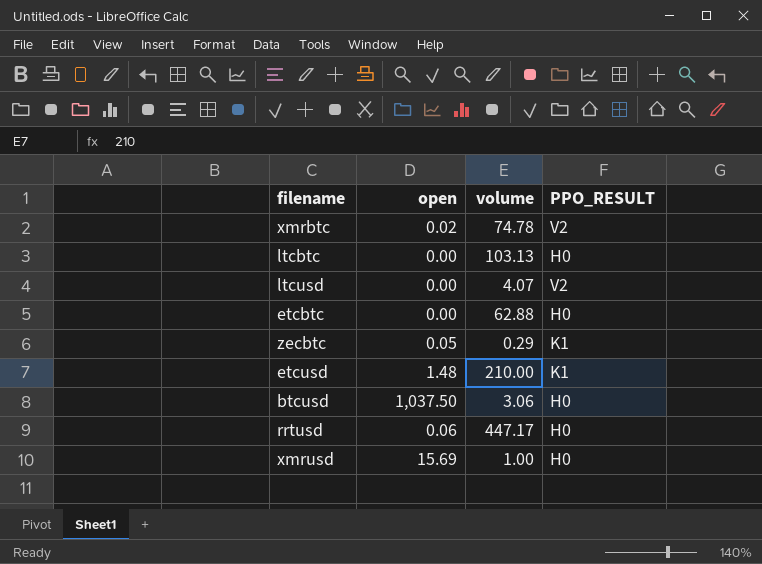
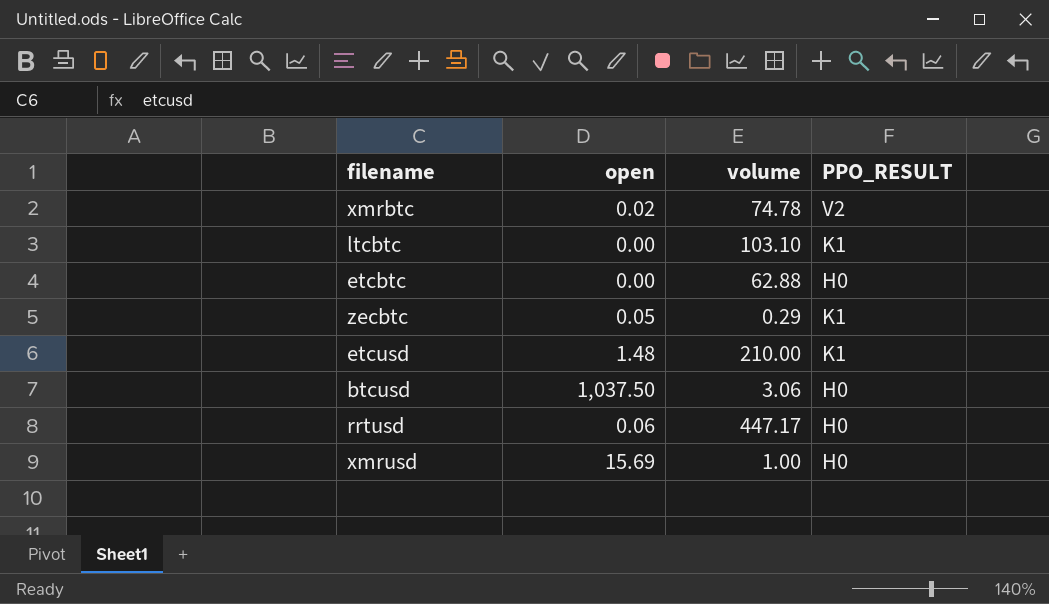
row ltcusd: 0.00 | 4.07 | V2 -> none
ltcbtc | volume: 103.13 -> 103.10
ltcbtc | PPO_RESULT: H0 -> K1

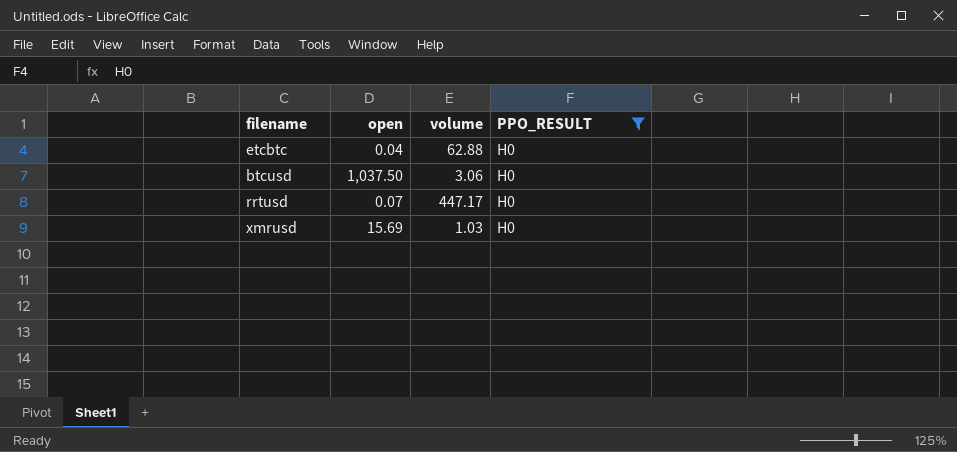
filter: none -> PPO_RESULT = H0
etcbtc | open: 0.00 -> 0.04
rrtusd | open: 0.06 -> 0.07
xmrusd | volume: 1.00 -> 1.03

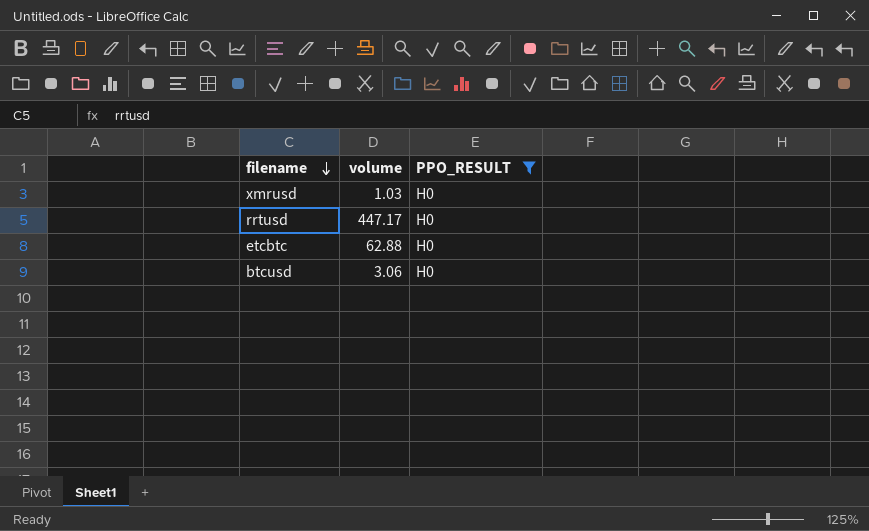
row order: none -> filename descending
column open | position: 2 -> none

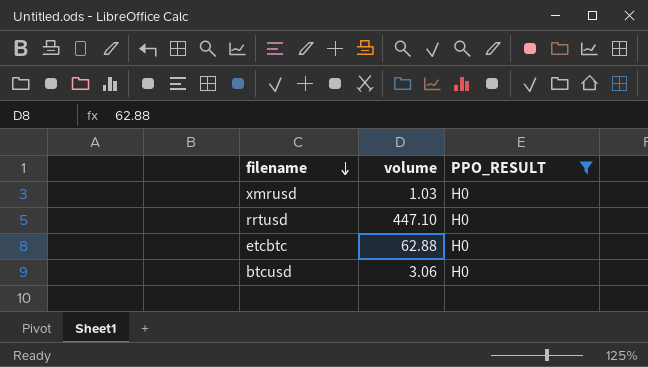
rrtusd | volume: 447.17 -> 447.10

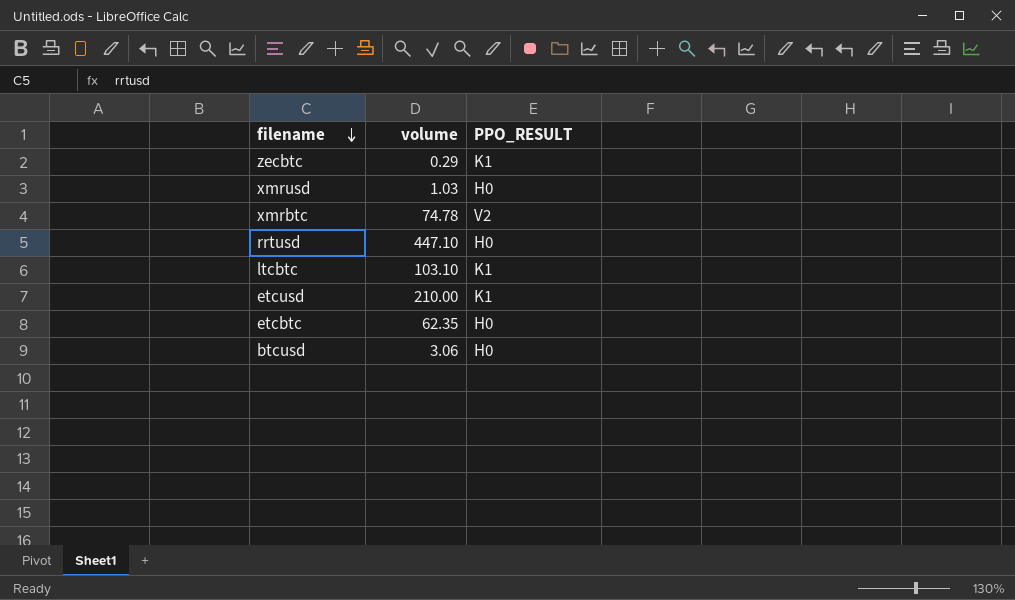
filter: PPO_RESULT = H0 -> none
etcbtc | volume: 62.88 -> 62.35

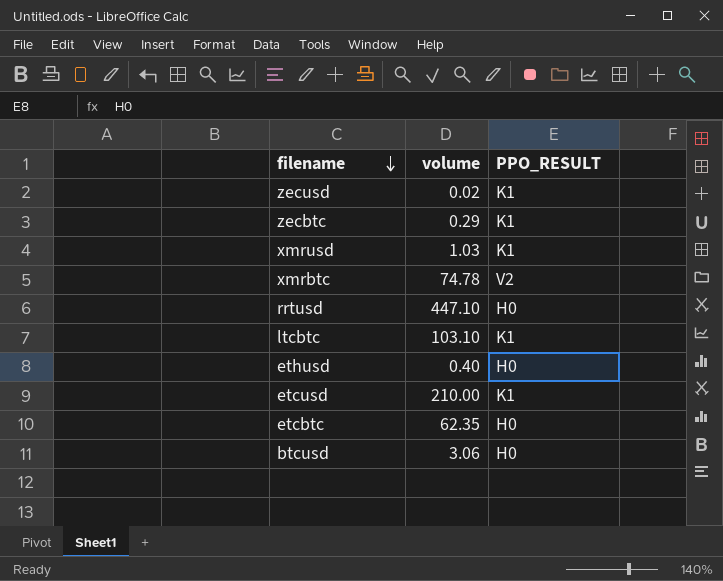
row zecusd: none -> 0.02 | K1
xmrusd | PPO_RESULT: H0 -> K1
row ethusd: none -> 0.40 | H0

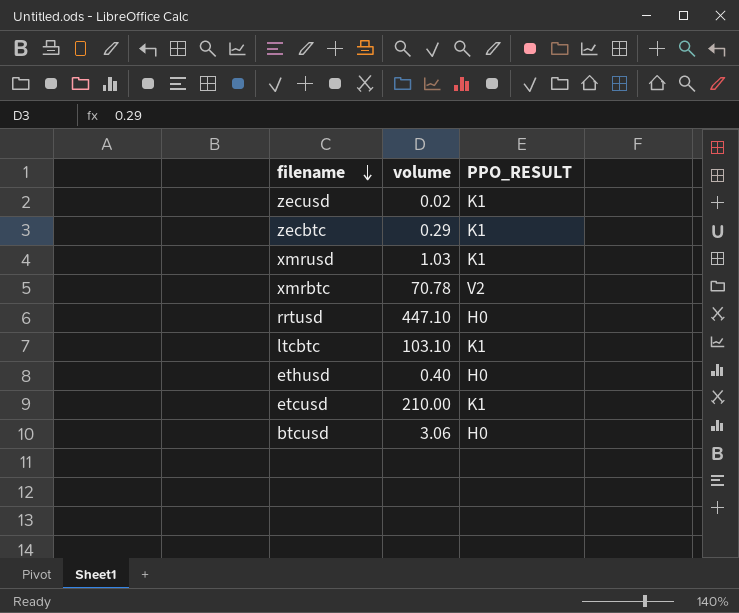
row etcbtc: 62.35 | H0 -> none
xmrbtc | volume: 74.78 -> 70.78

